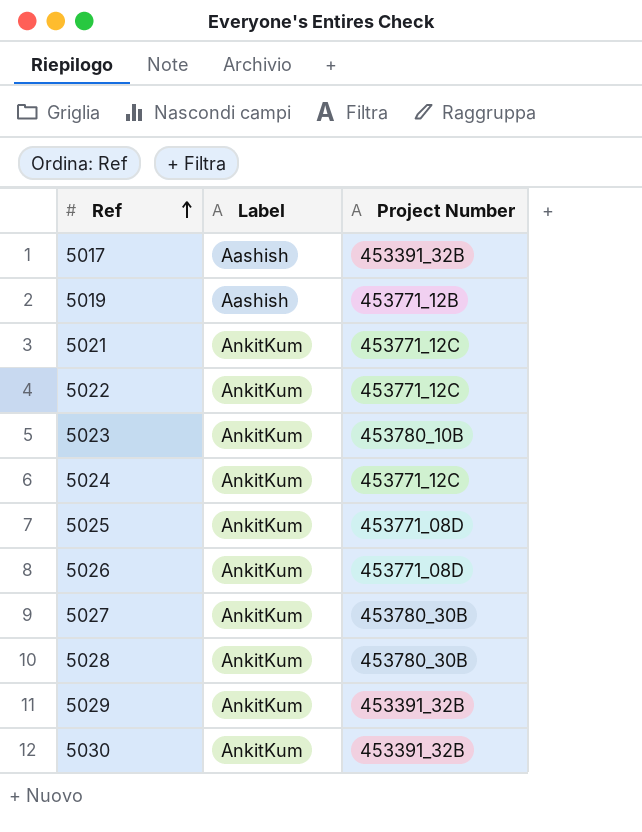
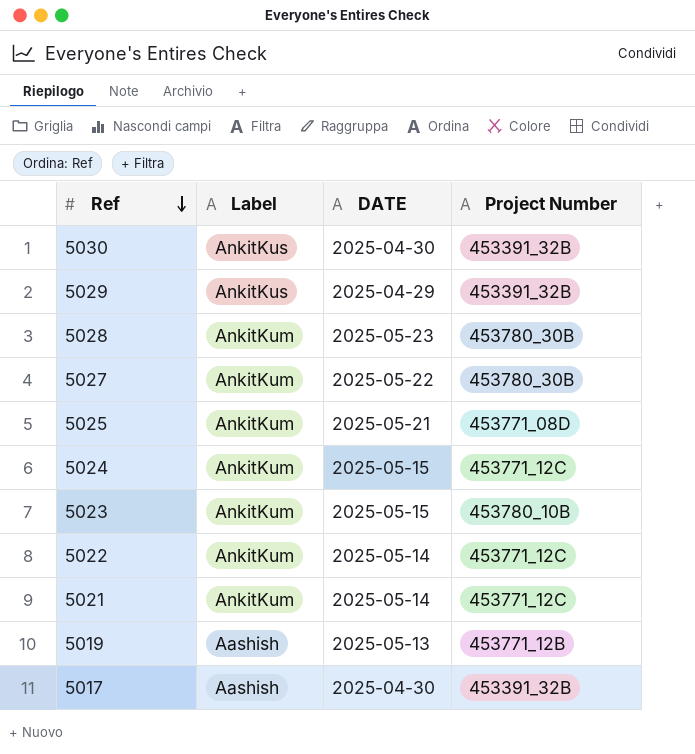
row order: Ref ascending -> Ref descending
column DATE | position: none -> 3
row 5026: AnkitKum | 453771_08D -> none
5030 | Label: AnkitKum -> AnkitKus
5029 | Label: AnkitKum -> AnkitKus

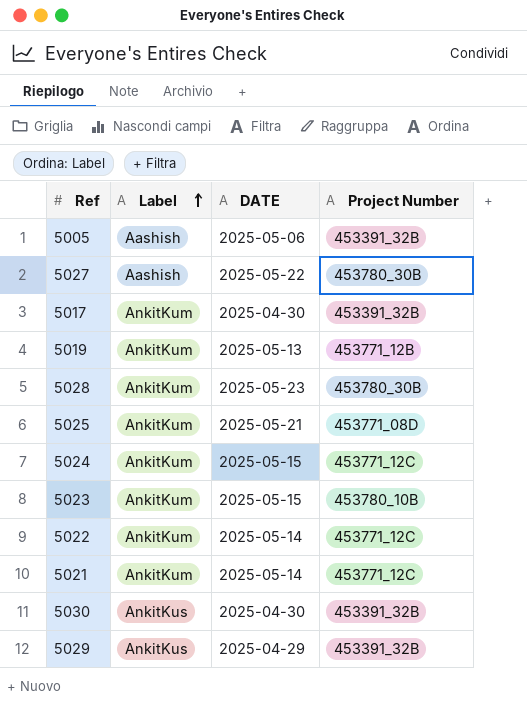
row order: Ref descending -> Label ascending
row 5005: none -> Aashish | 2025-05-06 | 453391_32B
5027 | Label: AnkitKum -> Aashish
5017 | Label: Aashish -> AnkitKum
5019 | Label: Aashish -> AnkitKum

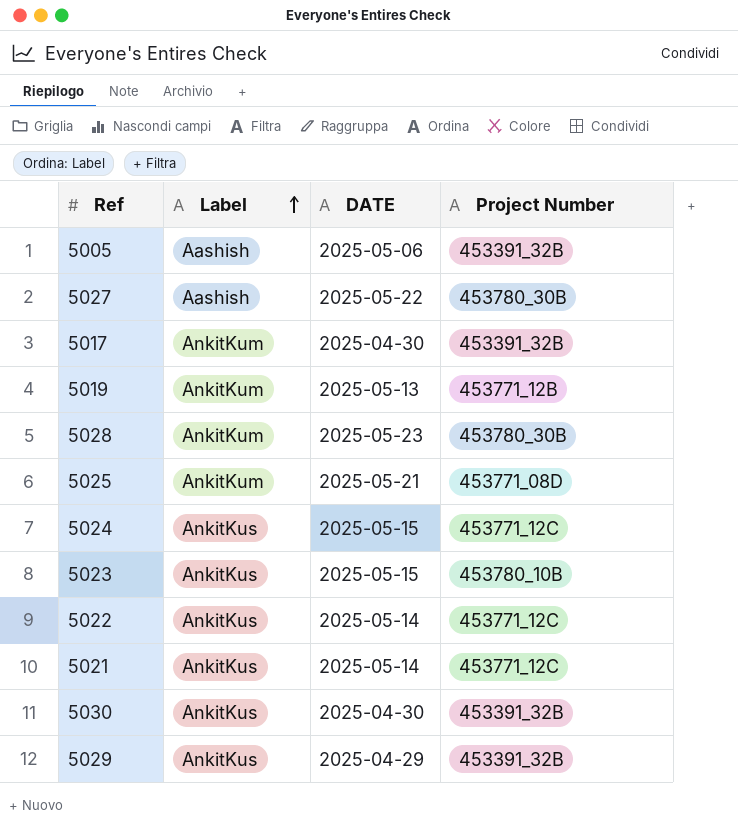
5024 | Label: AnkitKum -> AnkitKus
5023 | Label: AnkitKum -> AnkitKus
5022 | Label: AnkitKum -> AnkitKus
5021 | Label: AnkitKum -> AnkitKus

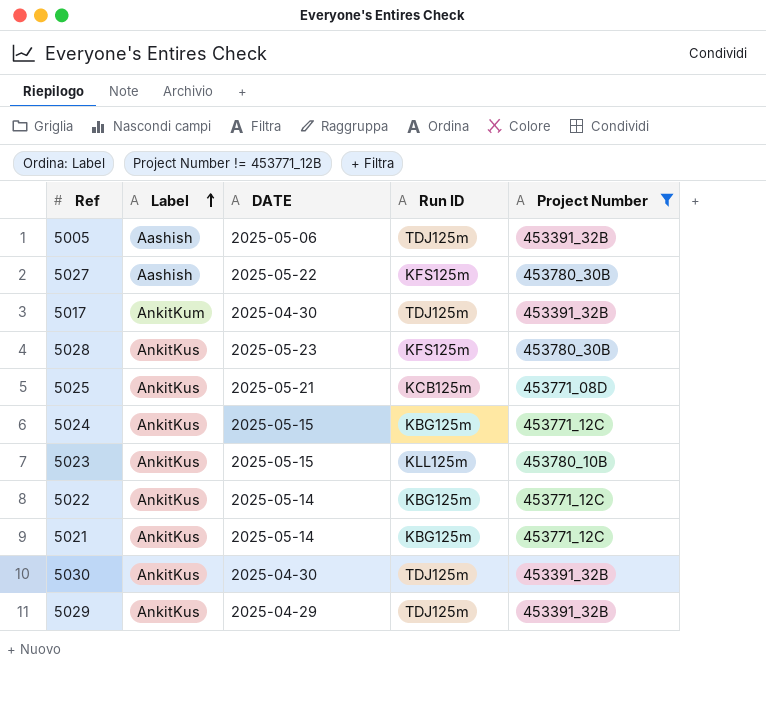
filter: none -> Project Number != 453771_12B
column Run ID | position: none -> 4
5028 | Label: AnkitKum -> AnkitKus
5025 | Label: AnkitKum -> AnkitKus

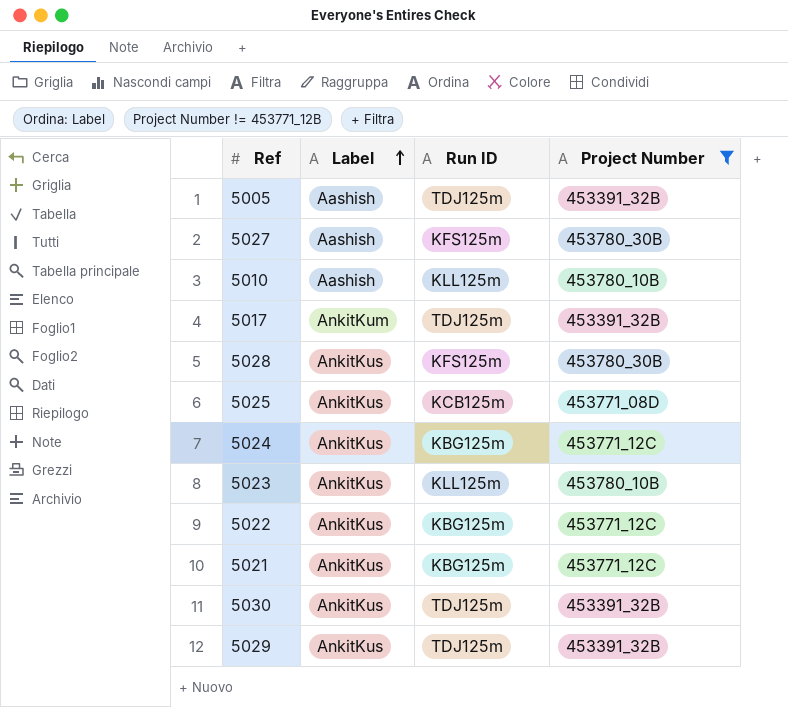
column DATE | position: 3 -> none
row 5010: none -> Aashish | KLL125m | 453780_10B

